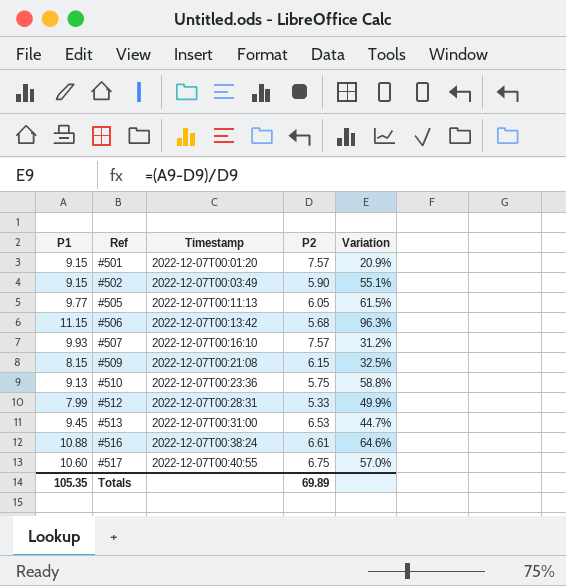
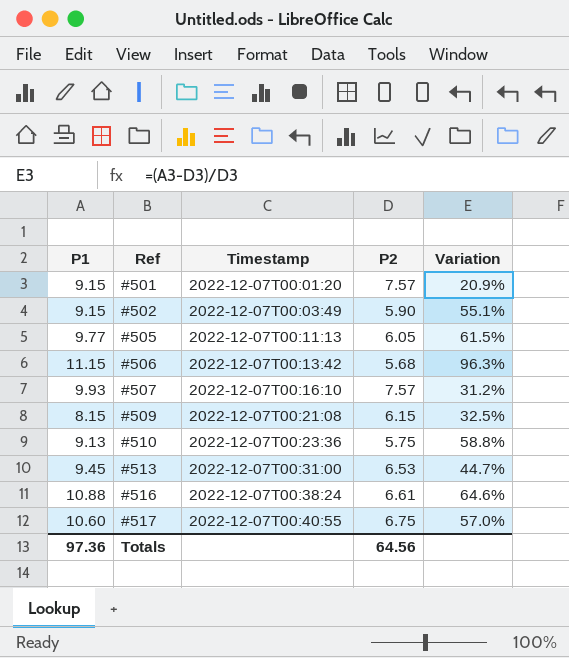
row #512: 7.99 | 2022-12-07T00:28:31 | 5.33 | 49.9% -> none
Totals | P1: 105.35 -> 97.36
Totals | P2: 69.89 -> 64.56

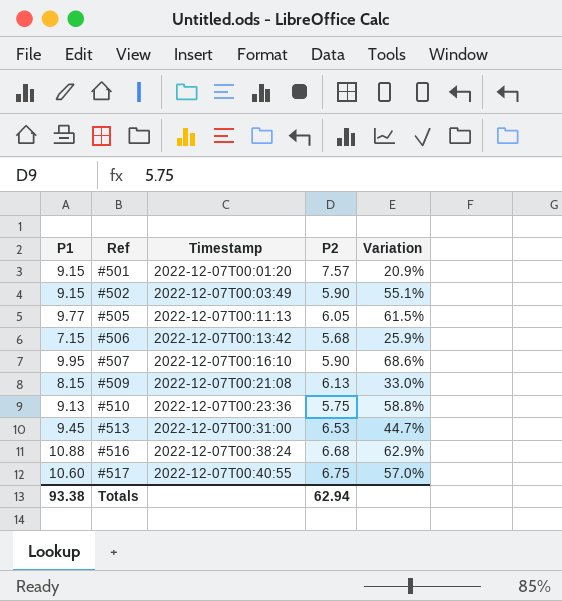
#506 | P1: 11.15 -> 7.15
#506 | Variation: 96.3% -> 25.9%
#507 | P1: 9.93 -> 9.95
#507 | P2: 7.57 -> 5.90
#507 | Variation: 31.2% -> 68.6%
#509 | P2: 6.15 -> 6.13
#509 | Variation: 32.5% -> 33.0%
#516 | P2: 6.61 -> 6.68
#516 | Variation: 64.6% -> 62.9%
Totals | P1: 97.36 -> 93.38
Totals | P2: 64.56 -> 62.94

